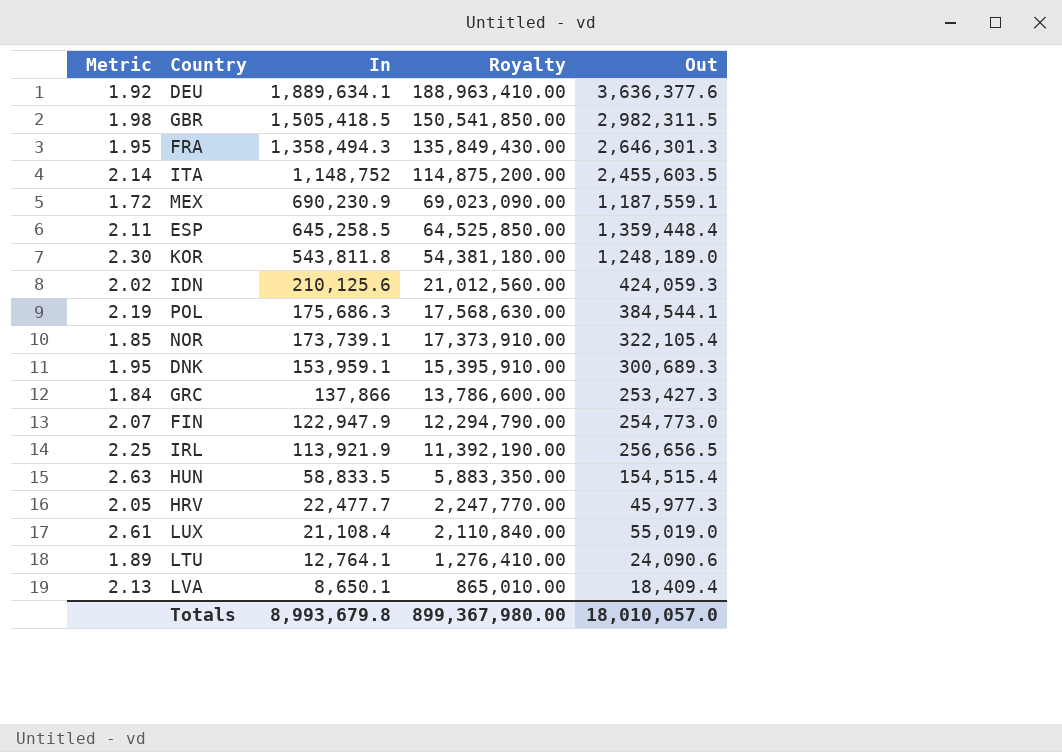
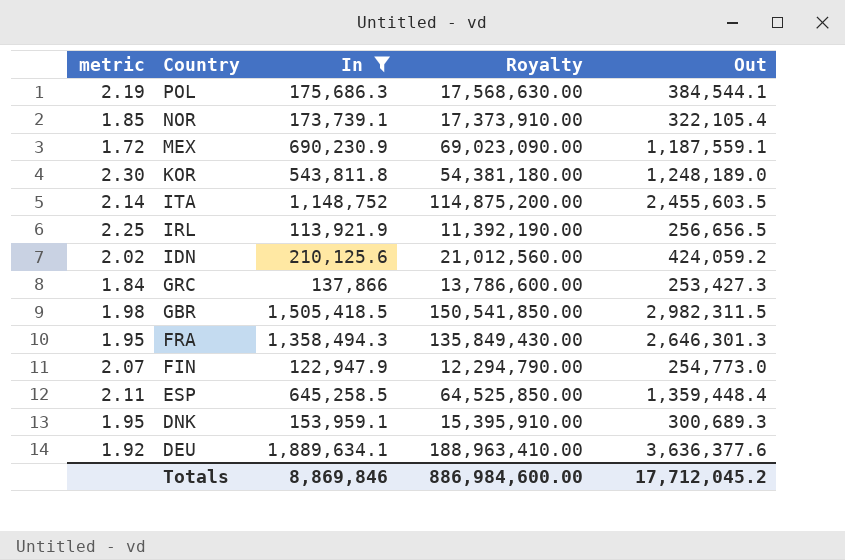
filter: none -> In >= 113,921.9
row order: In descending -> Country descending
column name: Metric -> metric
IDN | Out: 424,059.3 -> 424,059.2
Totals | In: 8,993,679.8 -> 8,869,846
Totals | Royalty: 899,367,980.00 -> 886,984,600.00
Totals | Out: 18,010,057.0 -> 17,712,045.2

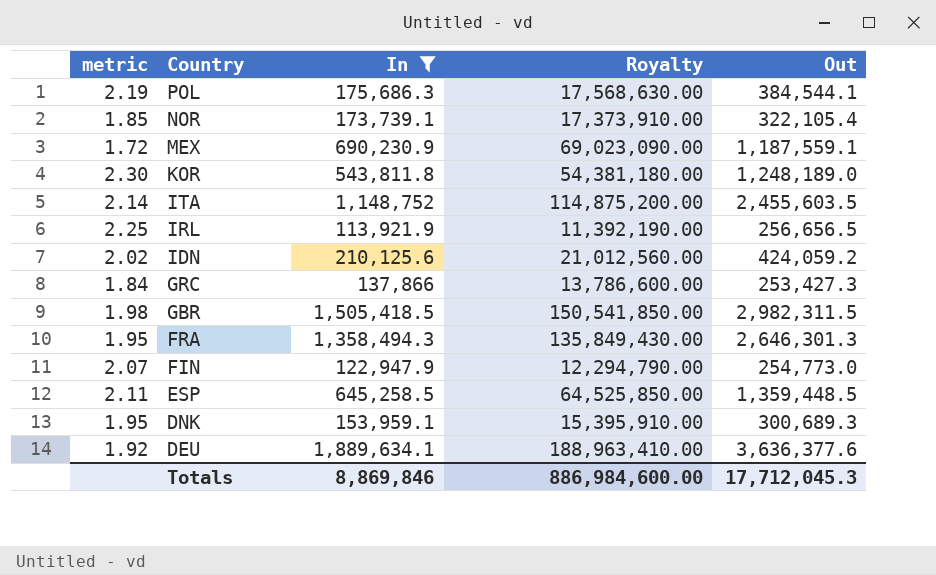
ESP | Out: 1,359,448.4 -> 1,359,448.5
Totals | Out: 17,712,045.2 -> 17,712,045.3

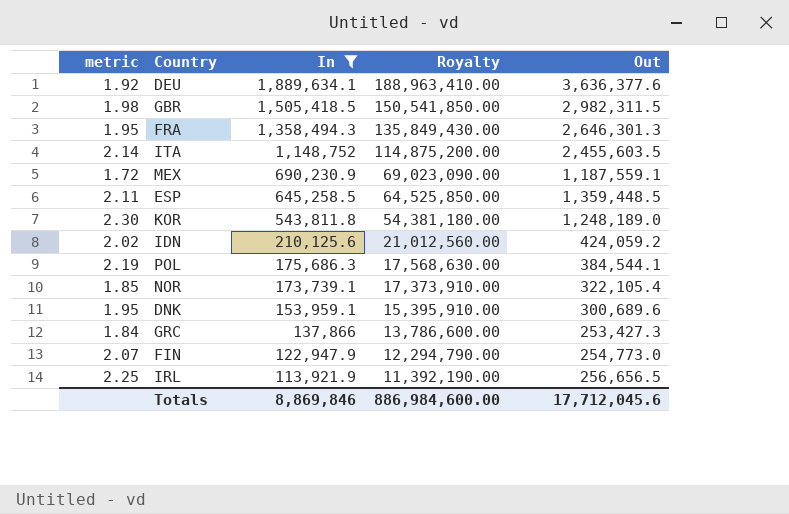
row order: Country descending -> In descending
DNK | Out: 300,689.3 -> 300,689.6
Totals | Out: 17,712,045.3 -> 17,712,045.6

